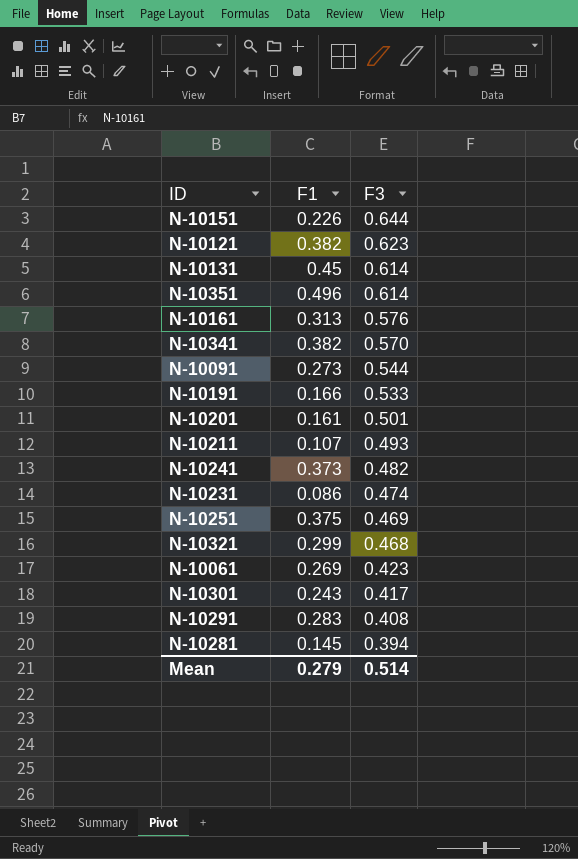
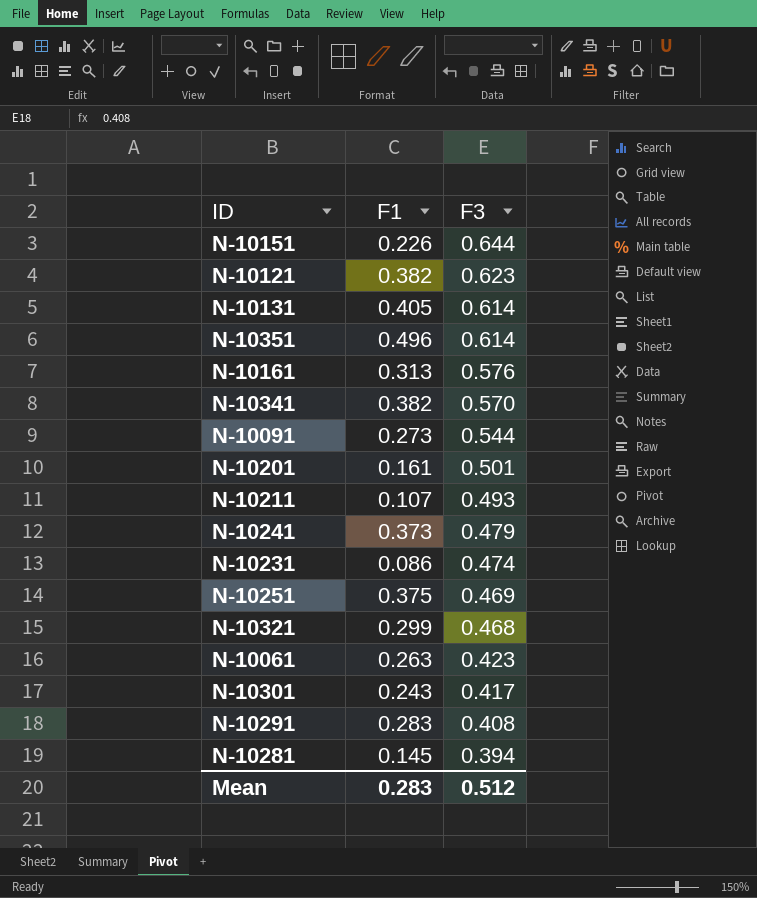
row N-10191: 0.166 | 0.533 -> none
N-10131 | F1: 0.45 -> 0.405
N-10241 | F3: 0.482 -> 0.479
N-10061 | F1: 0.269 -> 0.263
Mean | F1: 0.279 -> 0.283
Mean | F3: 0.514 -> 0.512

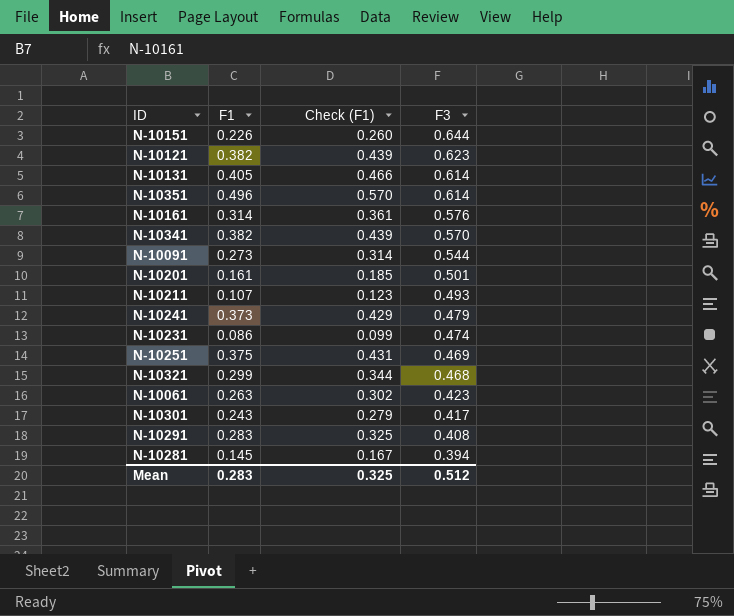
column Check (F1) | formula: none -> [F1] * 1.15
N-10161 | F1: 0.313 -> 0.314

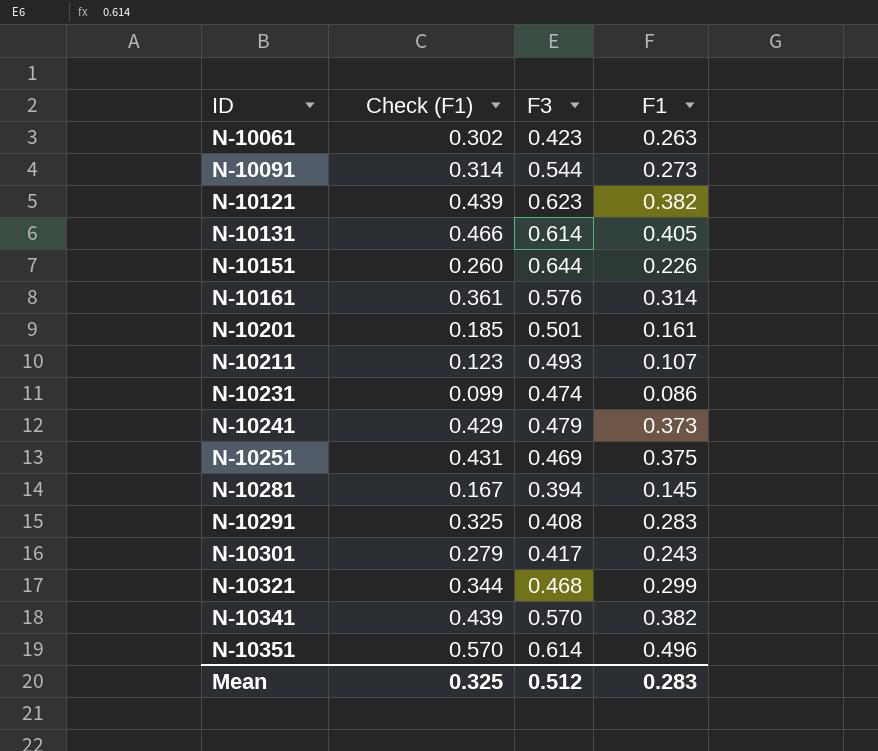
row order: F3 descending -> ID ascending
column F1 | position: 2 -> 4

